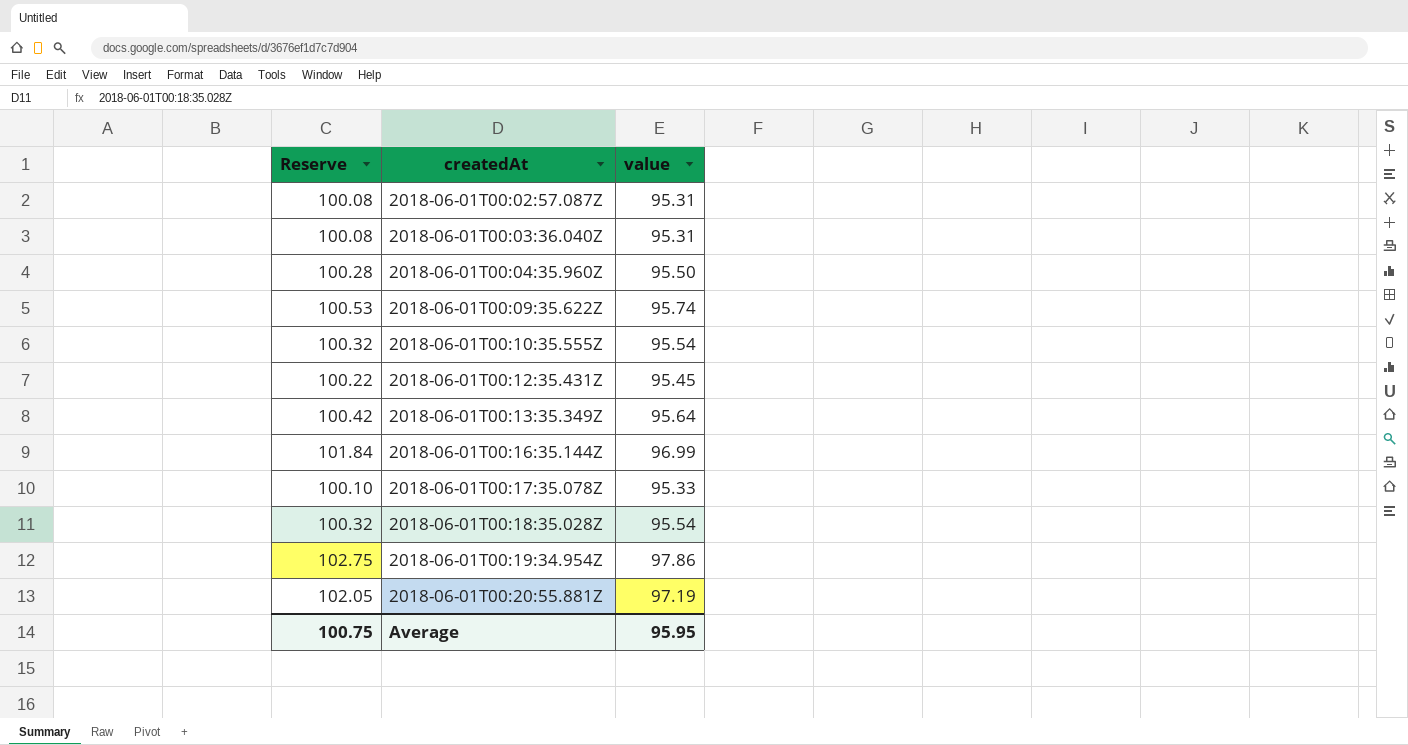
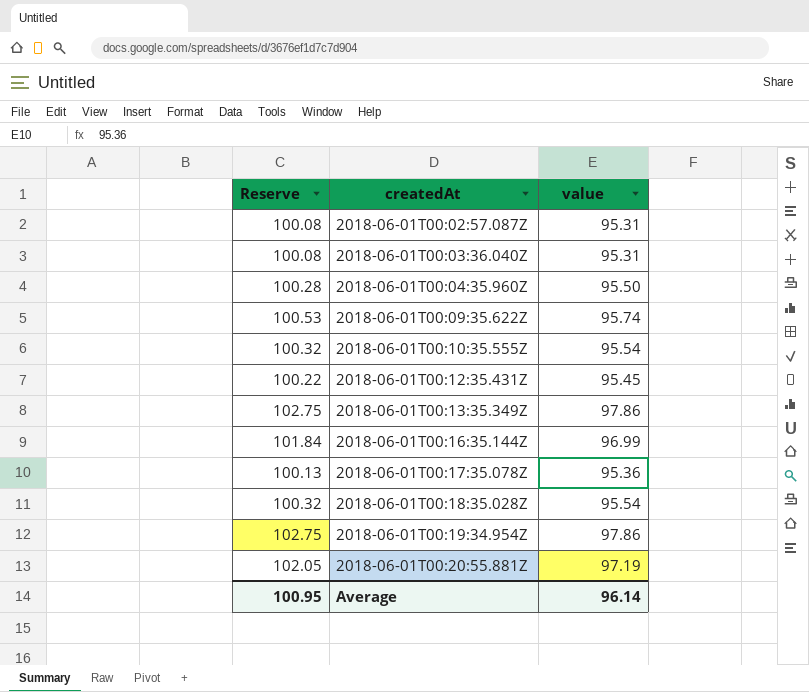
2018-06-01T00:13:35.349Z | Reserve: 100.42 -> 102.75
2018-06-01T00:13:35.349Z | value: 95.64 -> 97.86
2018-06-01T00:17:35.078Z | Reserve: 100.10 -> 100.13
2018-06-01T00:17:35.078Z | value: 95.33 -> 95.36
Average | Reserve: 100.75 -> 100.95
Average | value: 95.95 -> 96.14

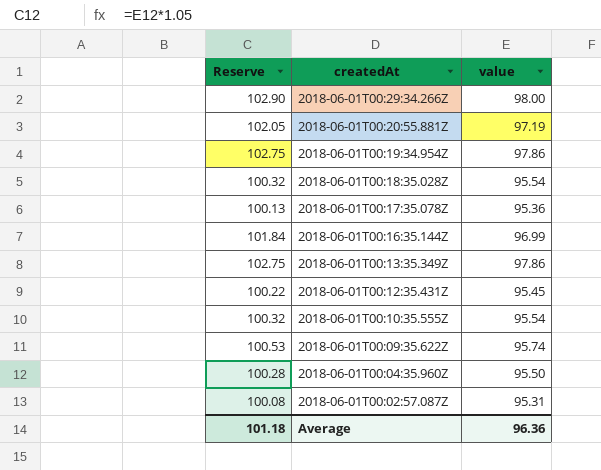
row order: createdAt ascending -> createdAt descending
row 2018-06-01T00:03:36.040Z: 100.08 | 95.31 -> none
row 2018-06-01T00:29:34.266Z: none -> 102.90 | 98.00
Average | Reserve: 100.95 -> 101.18
Average | value: 96.14 -> 96.36

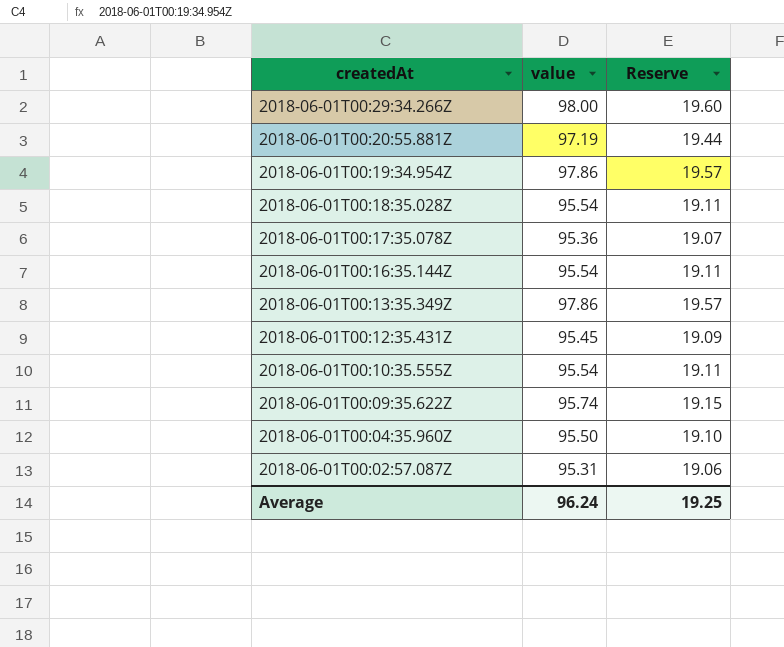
column Reserve | formula: [value] * 1.05 -> [value] * 0.2
column Reserve | position: 1 -> 3
2018-06-01T00:16:35.144Z | value: 96.99 -> 95.54
Average | value: 96.36 -> 96.24
Average | Reserve: 101.18 -> 19.25

